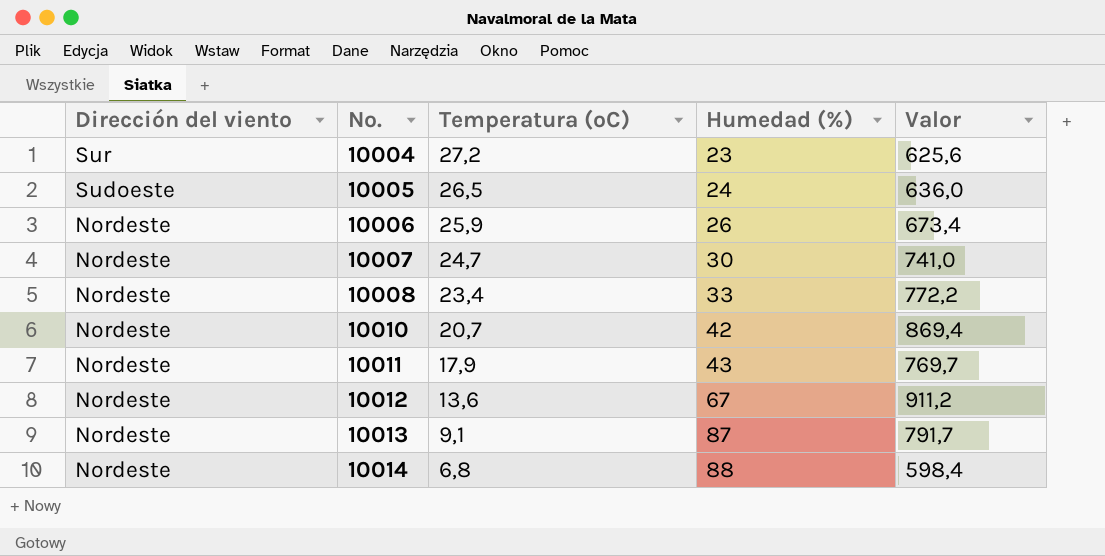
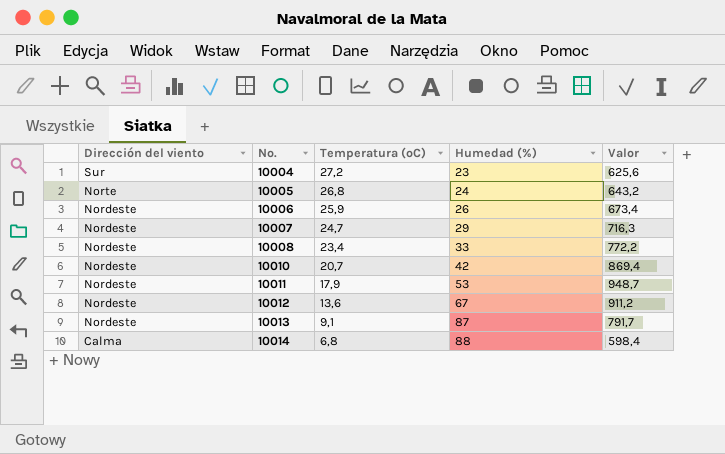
10005 | Dirección del viento: Sudoeste -> Norte
10005 | Temperatura (ºC): 26,5 -> 26,8
10005 | Valor: 636,0 -> 643,2
10007 | Humedad (%): 30 -> 29
10007 | Valor: 741,0 -> 716,3
10011 | Humedad (%): 43 -> 53
10011 | Valor: 769,7 -> 948,7
10014 | Dirección del viento: Nordeste -> Calma

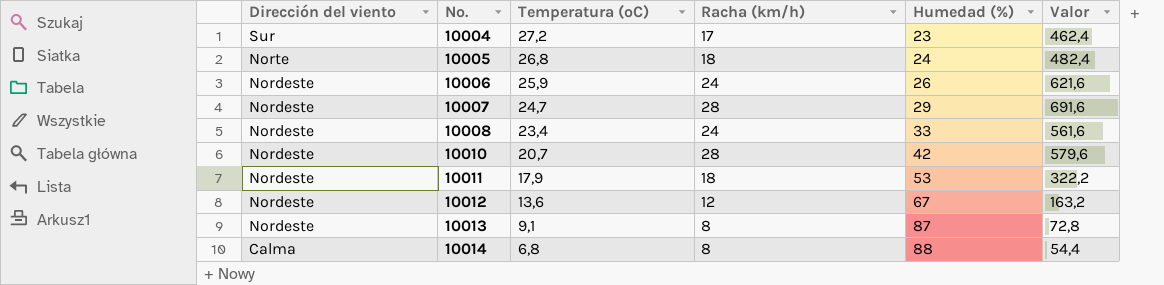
column Racha (km/h) | position: none -> 4
column Valor | formula: [Temperatura (ºC)] * [Humedad (%)] -> [Temperatura (ºC)] * [Racha (km/h)]

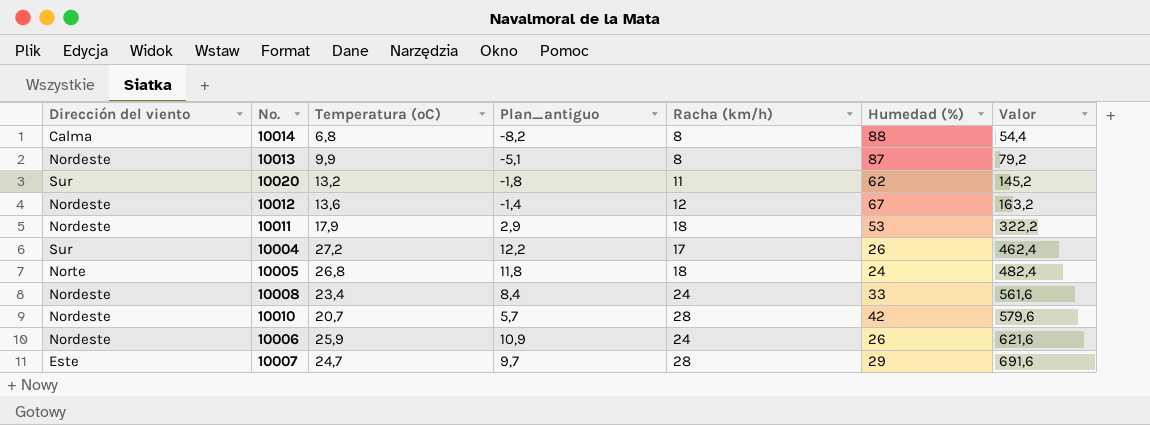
row order: Dirección del viento descending -> Valor ascending
column Plan_antiguo | formula: none -> [Temperatura (ºC)] - 15
10013 | Temperatura (ºC): 9,1 -> 9,9
10013 | Valor: 72,8 -> 79,2
row 10020: none -> Sur | 13,2 | -1,8 | 11 | 62 | 145,2
10004 | Humedad (%): 23 -> 26
10007 | Dirección del viento: Nordeste -> Este

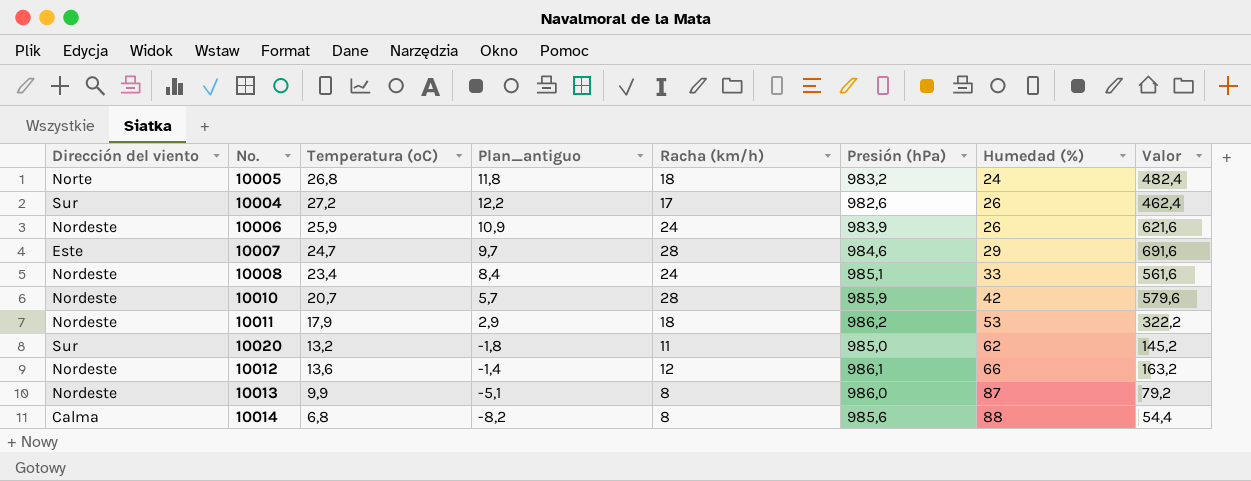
row order: Valor ascending -> Humedad (%) ascending
column Presión (hPa) | position: none -> 6
10012 | Humedad (%): 67 -> 66

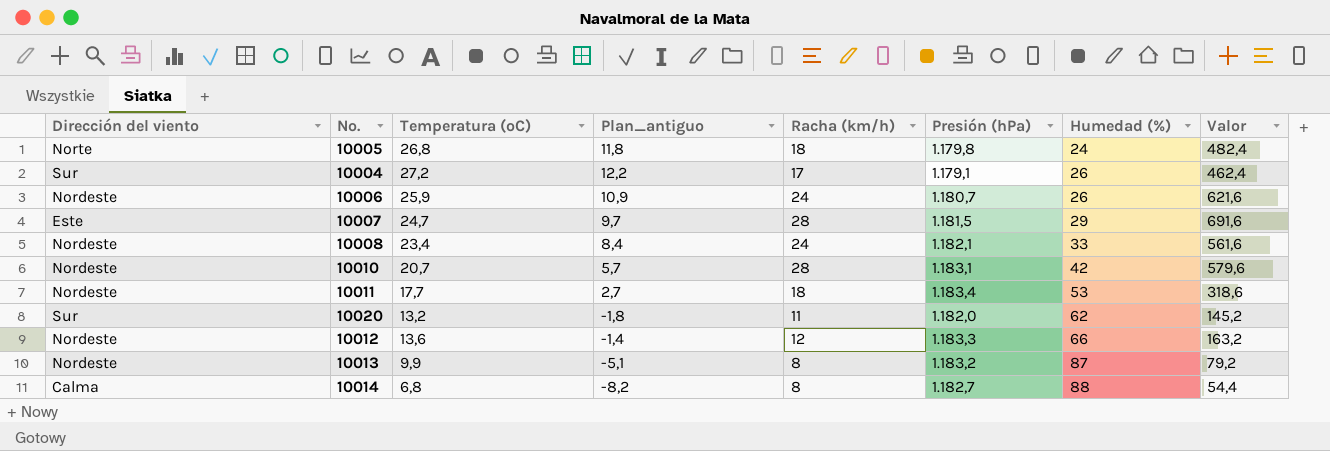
10005 | Presión (hPa): 983,2 -> 1.179,8
10004 | Presión (hPa): 982,6 -> 1.179,1
10006 | Presión (hPa): 983,9 -> 1.180,7
10007 | Presión (hPa): 984,6 -> 1.181,5
10008 | Presión (hPa): 985,1 -> 1.182,1
10010 | Presión (hPa): 985,9 -> 1.183,1
10011 | Temperatura (ºC): 17,9 -> 17,7
10011 | Plan_antiguo: 2,9 -> 2,7
10011 | Presión (hPa): 986,2 -> 1.183,4
10011 | Valor: 322,2 -> 318,6
10020 | Presión (hPa): 985,0 -> 1.182,0
10012 | Presión (hPa): 986,1 -> 1.183,3
10013 | Presión (hPa): 986,0 -> 1.183,2
10014 | Presión (hPa): 985,6 -> 1.182,7

